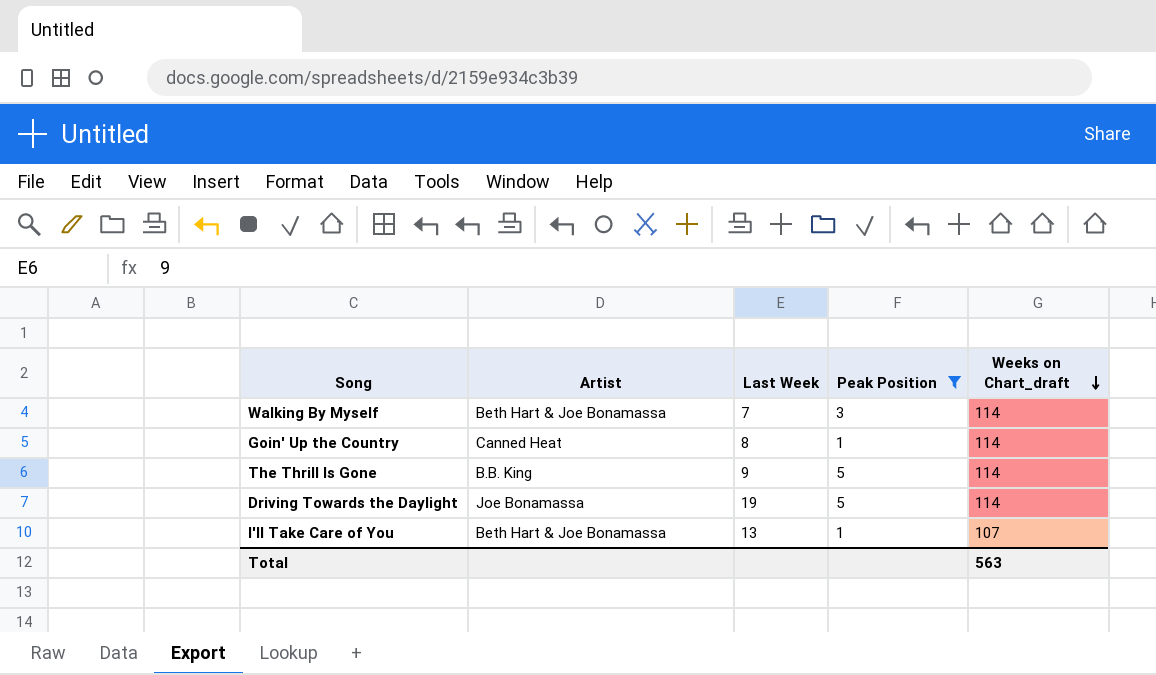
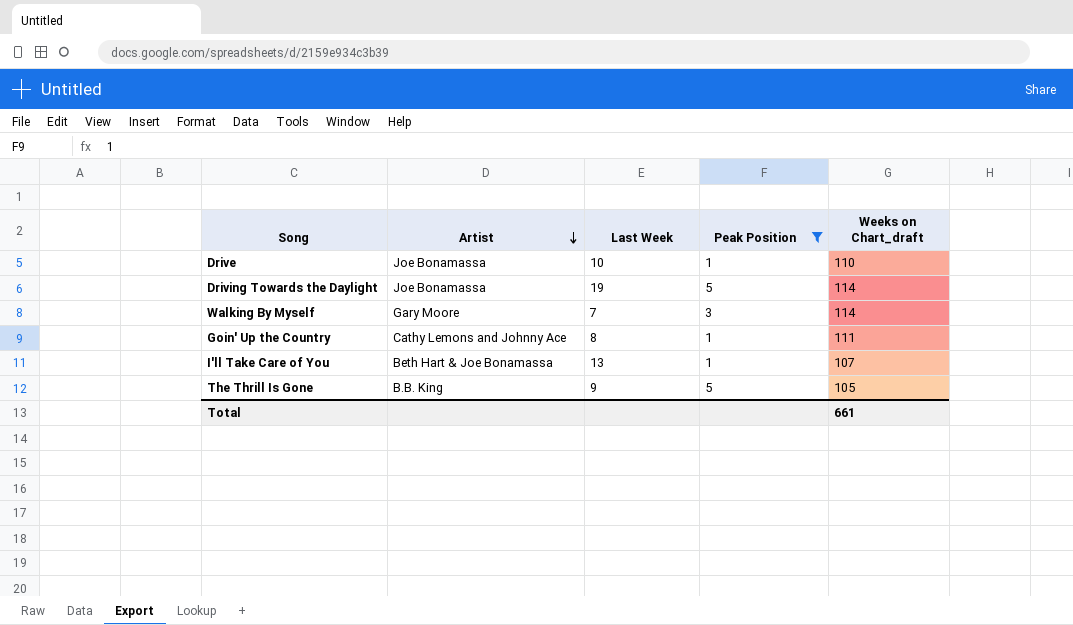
row order: Weeks on Chart_draft descending -> Artist descending
row Drive: none -> Joe Bonamassa | 10 | 1 | 110
Walking By Myself | Artist: Beth Hart & Joe Bonamassa -> Gary Moore
Goin' Up the Country | Artist: Canned Heat -> Cathy Lemons and Johnny Ace
Goin' Up the Country | Weeks on Chart_draft: 114 -> 111
The Thrill Is Gone | Weeks on Chart_draft: 114 -> 105
Total | Weeks on Chart_draft: 563 -> 661

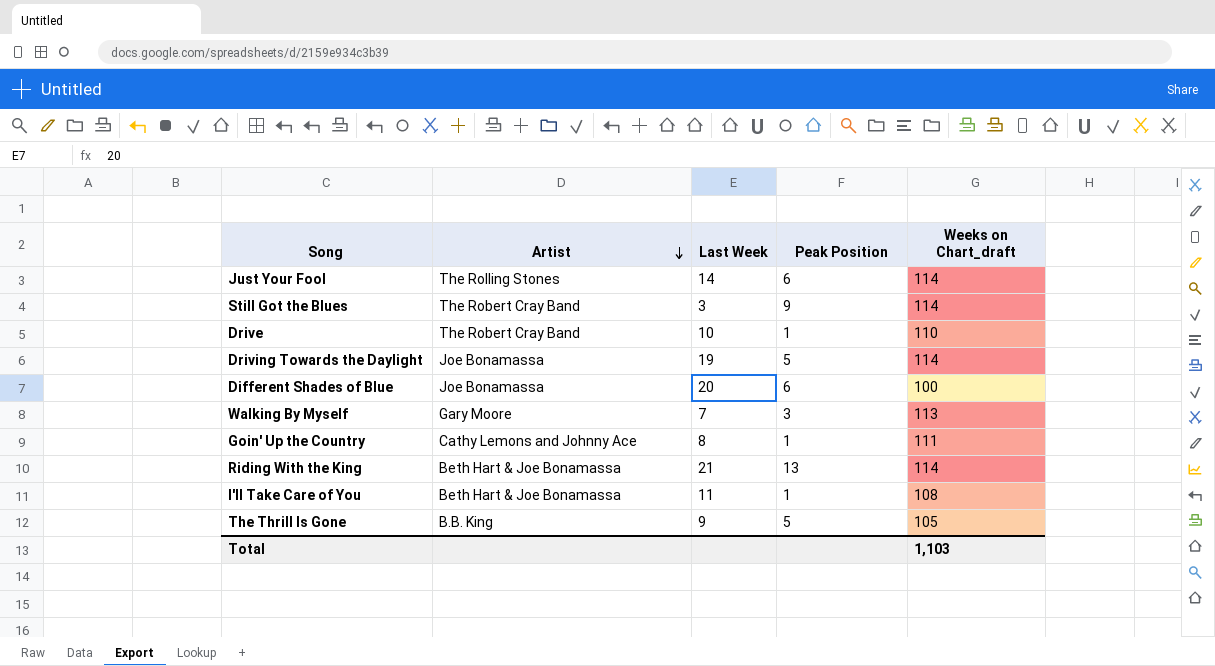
filter: Peak Position <= 5 -> none
Drive | Artist: Joe Bonamassa -> The Robert Cray Band
Walking By Myself | Weeks on Chart_draft: 114 -> 113
I'll Take Care of You | Last Week: 13 -> 11
I'll Take Care of You | Weeks on Chart_draft: 107 -> 108
Total | Weeks on Chart_draft: 661 -> 1,103

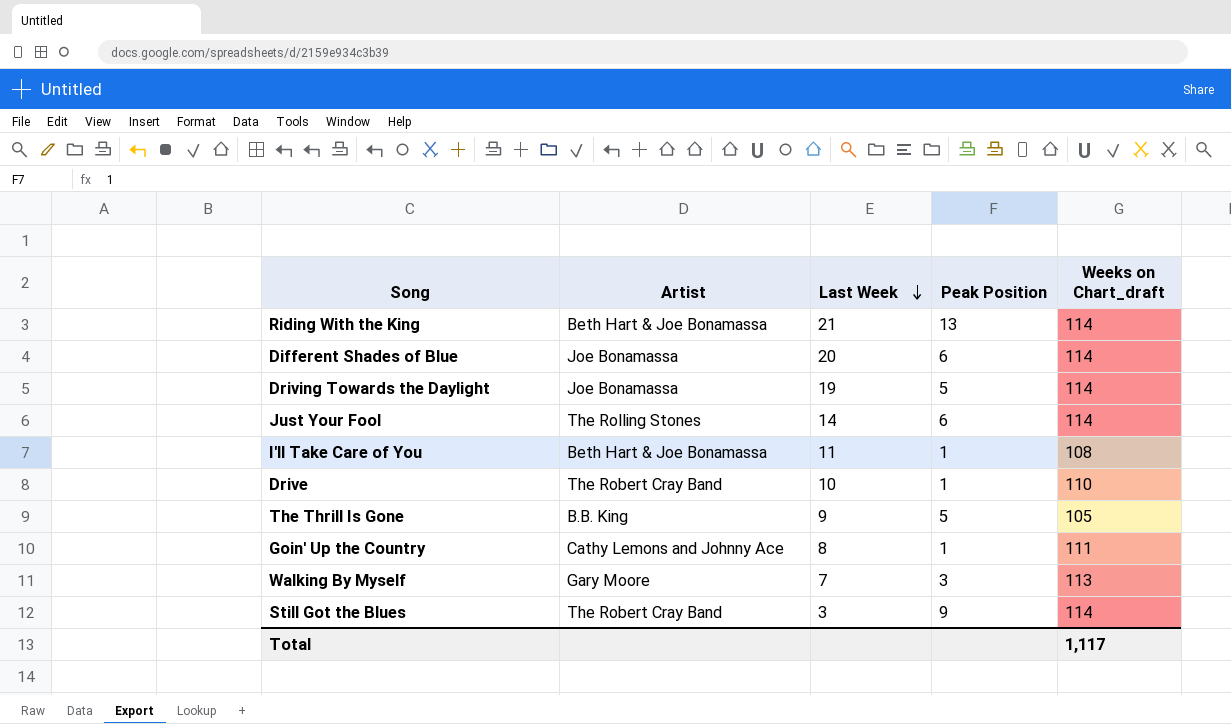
row order: Artist descending -> Last Week descending
Different Shades of Blue | Weeks on Chart_draft: 100 -> 114
Total | Weeks on Chart_draft: 1,103 -> 1,117

